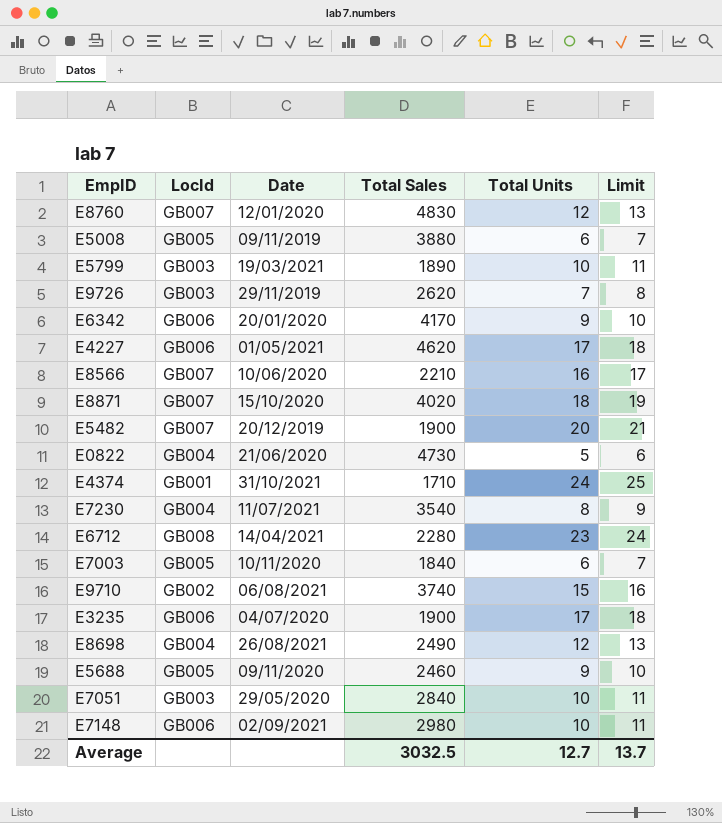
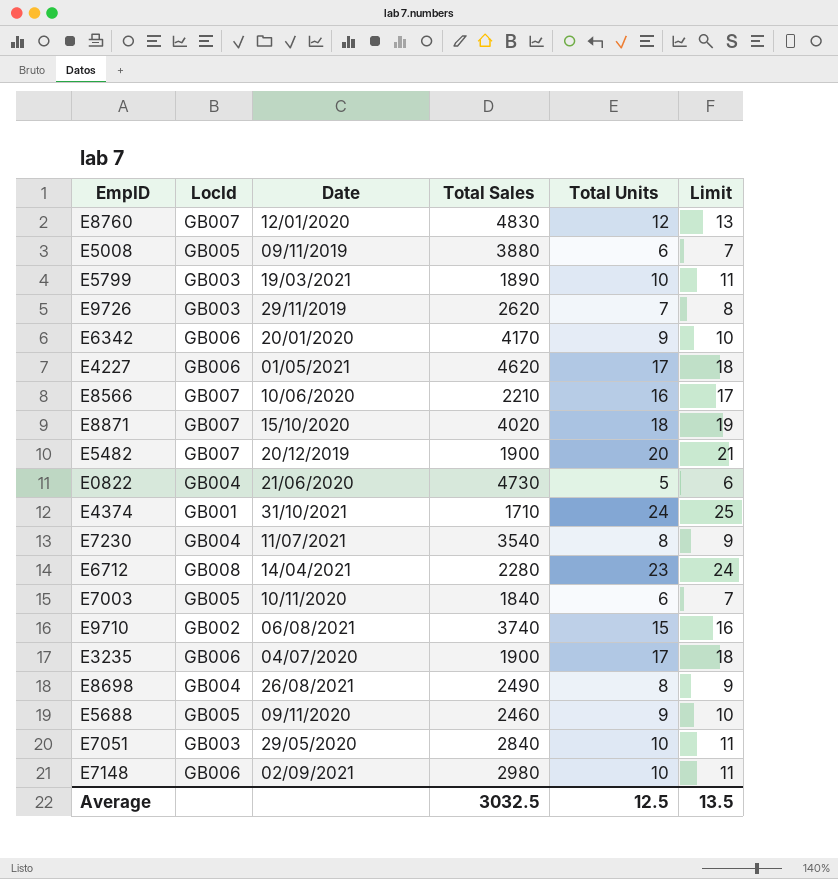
E8698 | Total Units: 12 -> 8
E8698 | Limit: 13 -> 9
Average | Total Units: 12.7 -> 12.5
Average | Limit: 13.7 -> 13.5

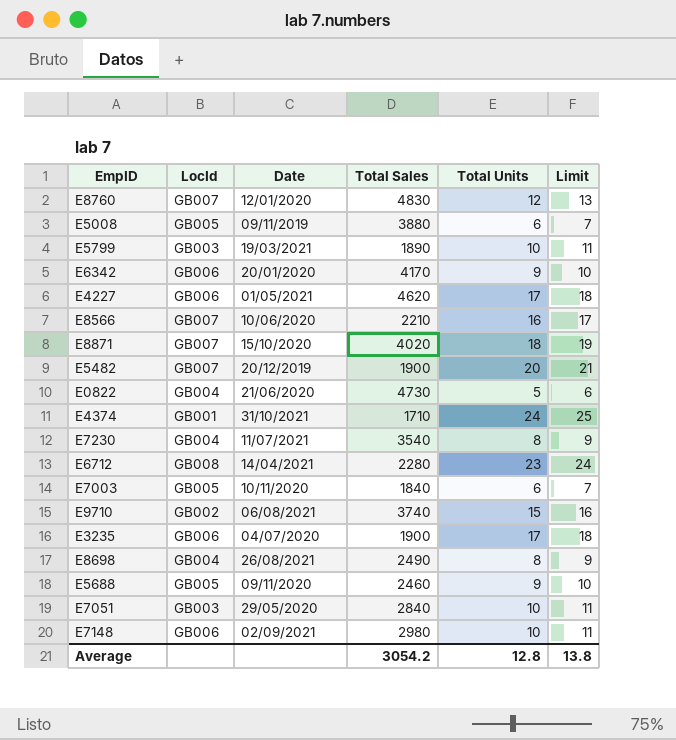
row E9726: GB003 | 29/11/2019 | 2620 | 7 | 8 -> none
Average | Total Sales: 3032.5 -> 3054.2
Average | Total Units: 12.5 -> 12.8
Average | Limit: 13.5 -> 13.8

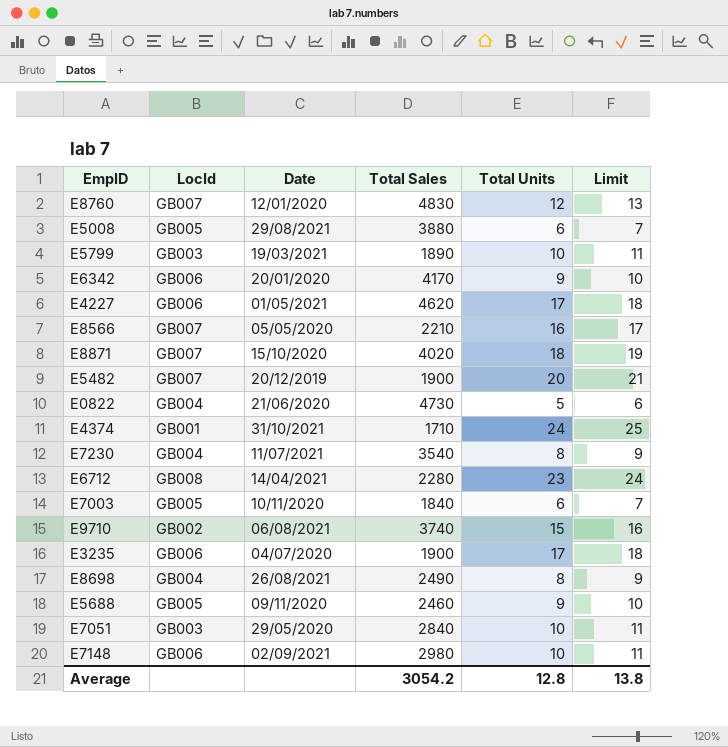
E5008 | Date: 09/11/2019 -> 29/08/2021
E8566 | Date: 10/06/2020 -> 05/05/2020

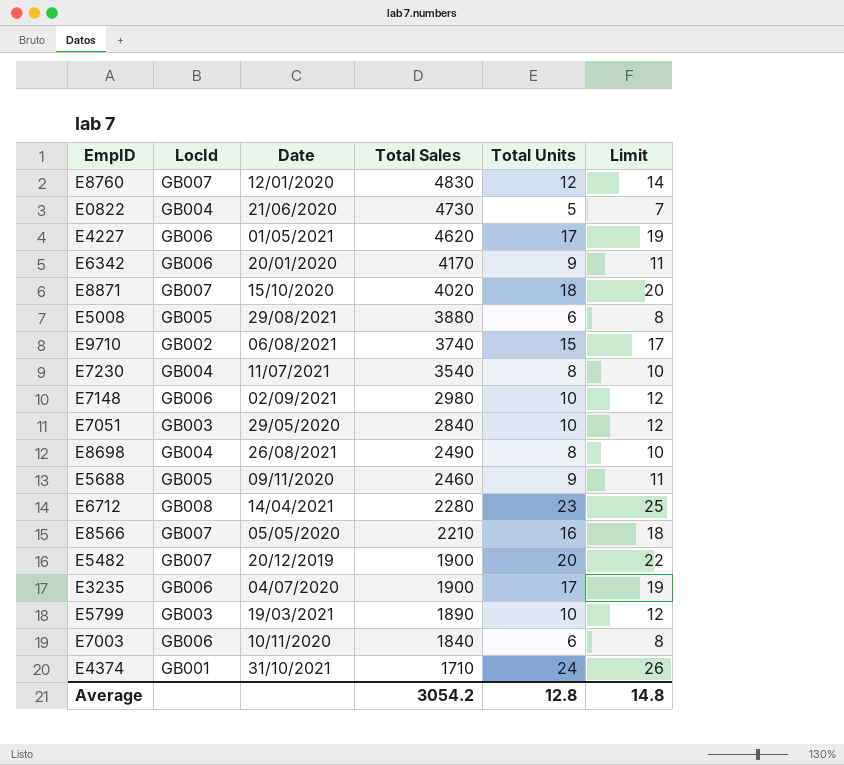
row order: none -> Total Sales descending
column Limit | formula: [Total Units] + 1 -> [Total Units] + 2
E7003 | LocId: GB005 -> GB006
Average | Limit: 13.8 -> 14.8

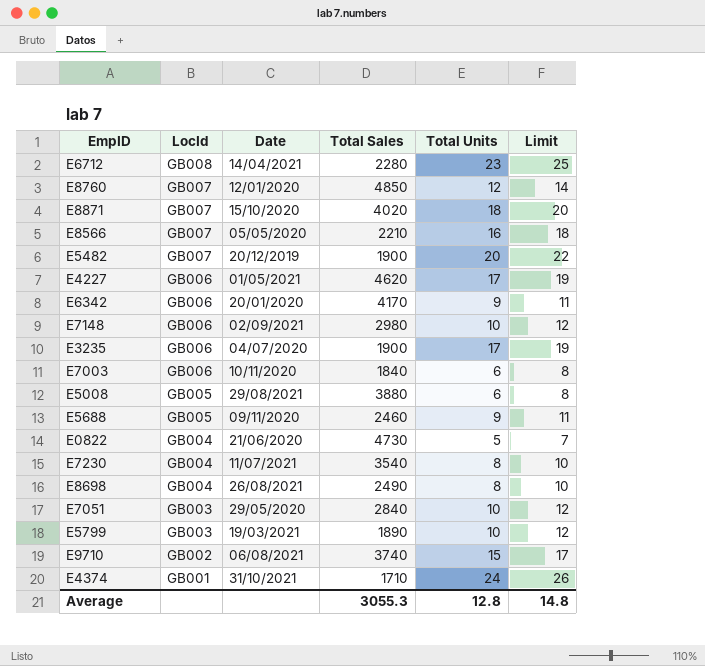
row order: Total Sales descending -> LocId descending
E8760 | Total Sales: 4830 -> 4850
Average | Total Sales: 3054.2 -> 3055.3

